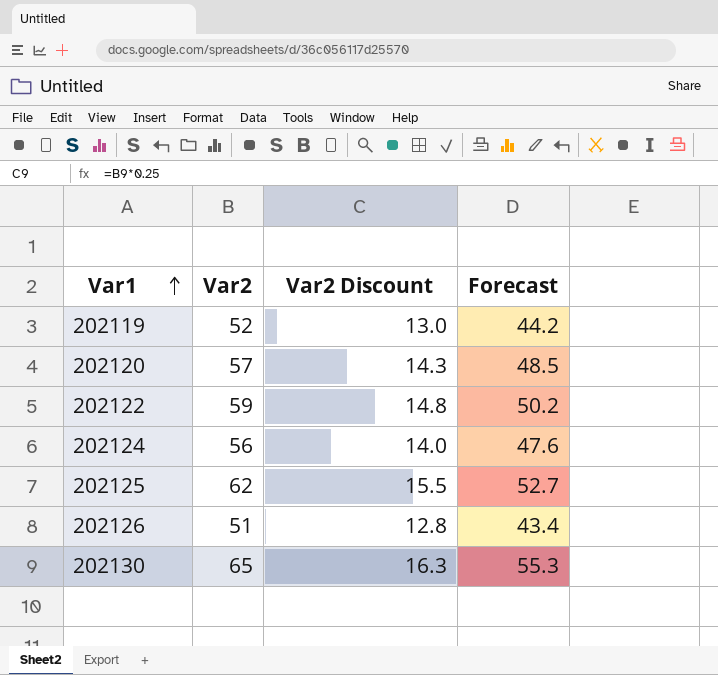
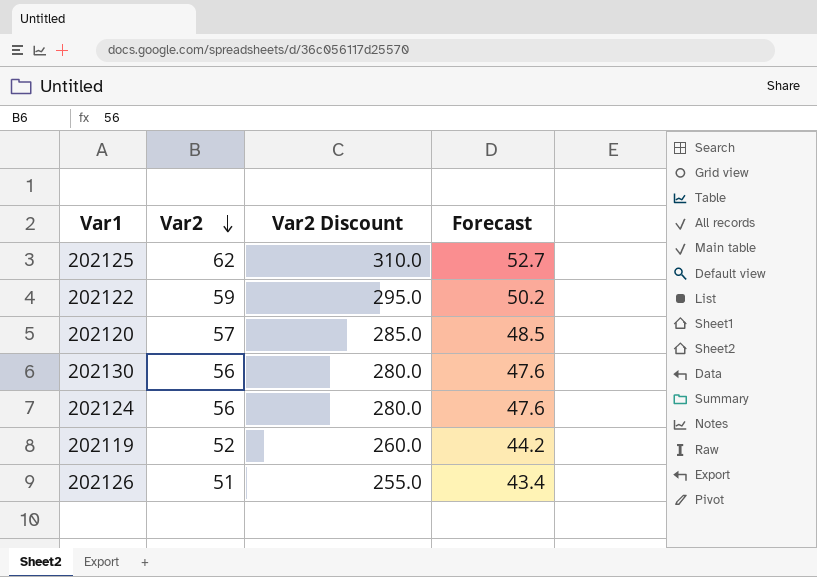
row order: Var1 ascending -> Var2 descending
column Var2 Discount | formula: [Var2] * 0.25 -> [Var2] * 5
202130 | Var2: 65 -> 56
202130 | Forecast: 55.3 -> 47.6

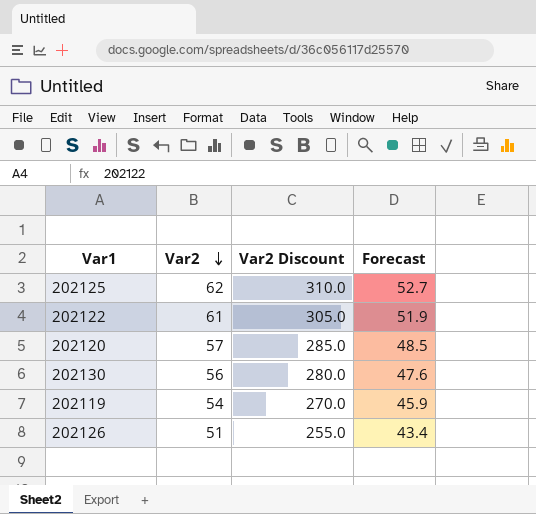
row 202124: 56 | 280.0 | 47.6 -> none
202122 | Var2: 59 -> 61
202122 | Var2 Discount: 295.0 -> 305.0
202122 | Forecast: 50.2 -> 51.9
202119 | Var2: 52 -> 54
202119 | Var2 Discount: 260.0 -> 270.0
202119 | Forecast: 44.2 -> 45.9

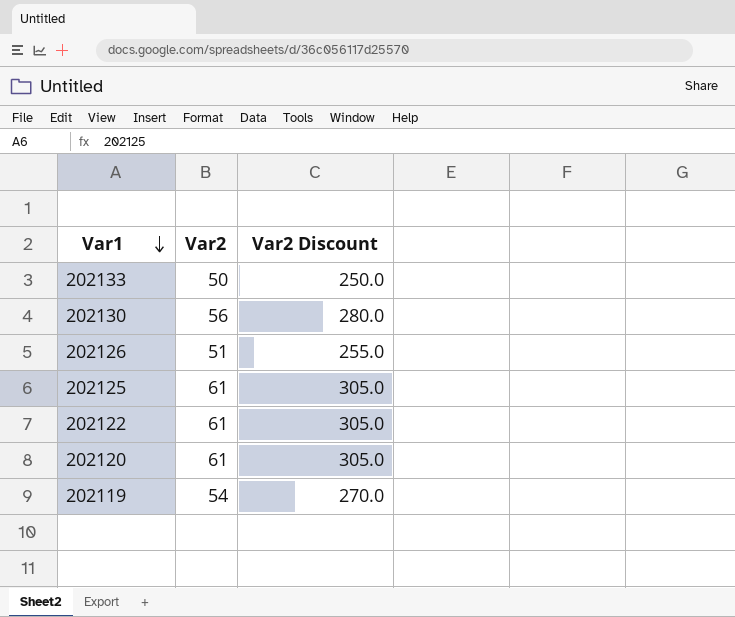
row order: Var2 descending -> Var1 descending
column Forecast | formula: [Var2] * 0.85 -> none
row 202133: none -> 50 | 250.0
202125 | Var2: 62 -> 61
202125 | Var2 Discount: 310.0 -> 305.0
202120 | Var2: 57 -> 61
202120 | Var2 Discount: 285.0 -> 305.0

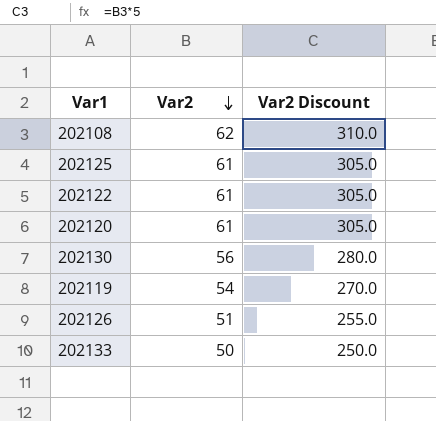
row order: Var1 descending -> Var2 descending
row 202108: none -> 62 | 310.0

